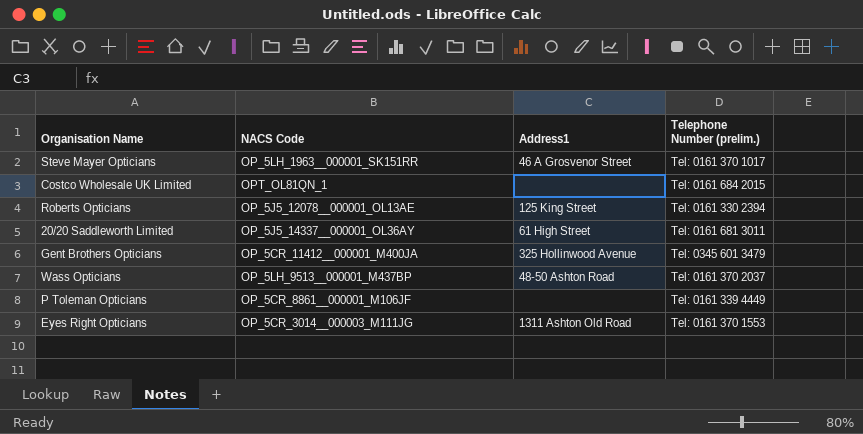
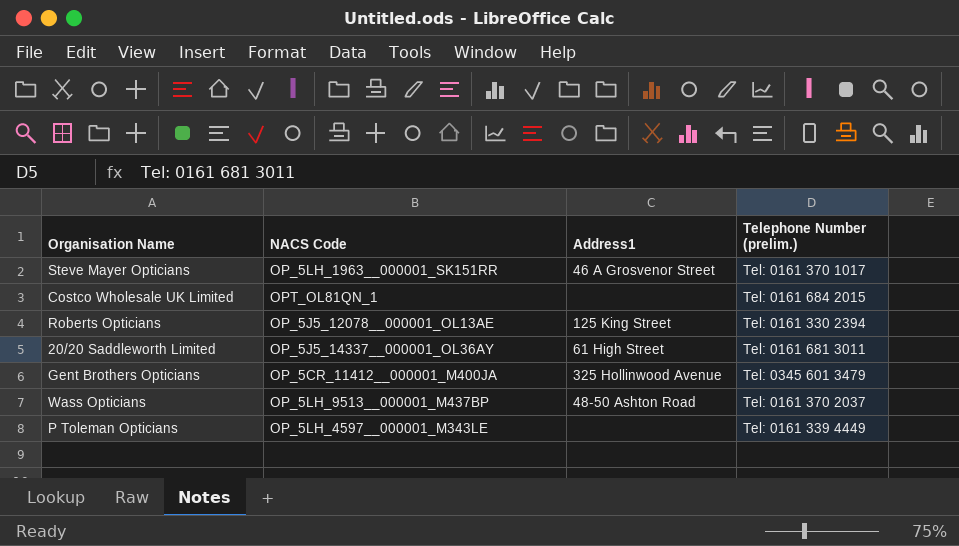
row Eyes Right Opticians: OP_5CR_3014__000003_M111JG | 1311 Ashton Old Road | Tel: 0161 370 1553 -> none
P Toleman Opticians | NACS Code: OP_5CR_8861__000001_M106JF -> OP_5LH_4597__000001_M343LE

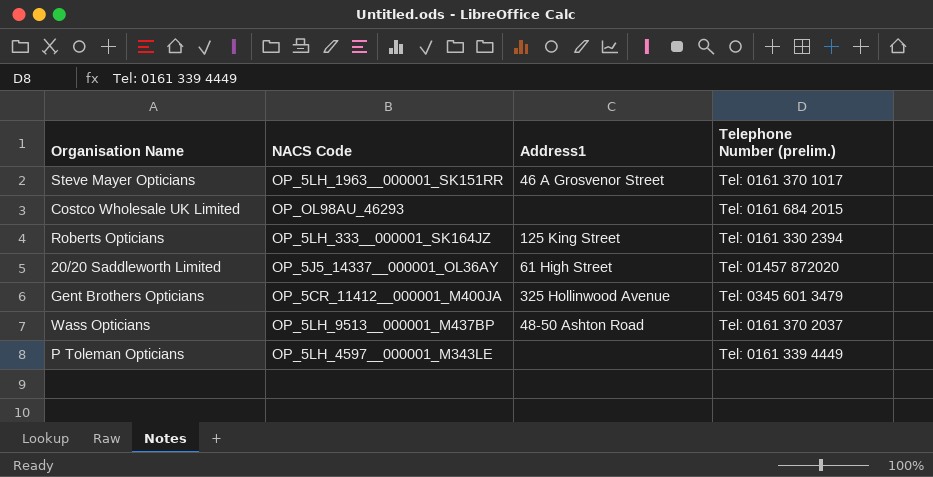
Costco Wholesale UK Limited | NACS Code: OPT_OL81QN_1 -> OP_OL98AU_46293
Roberts Opticians | NACS Code: OP_5J5_12078__000001_OL13AE -> OP_5LH_333__000001_SK164JZ
20/20 Saddleworth Limited | Telephone Number (prelim.): Tel: 0161 681 3011 -> Tel: 01457 872020

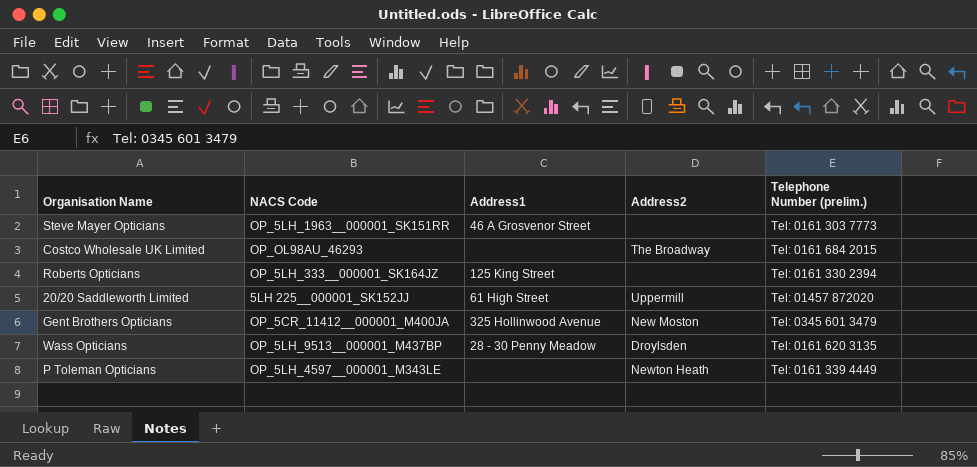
column Address2 | position: none -> 4
Steve Mayer Opticians | Telephone Number (prelim.): Tel: 0161 370 1017 -> Tel: 0161 303 7773
20/20 Saddleworth Limited | NACS Code: OP_5J5_14337__000001_OL36AY -> 5LH 225__000001_SK152JJ
Wass Opticians | Address1: 48-50 Ashton Road -> 28 - 30 Penny Meadow
Wass Opticians | Telephone Number (prelim.): Tel: 0161 370 2037 -> Tel: 0161 620 3135

